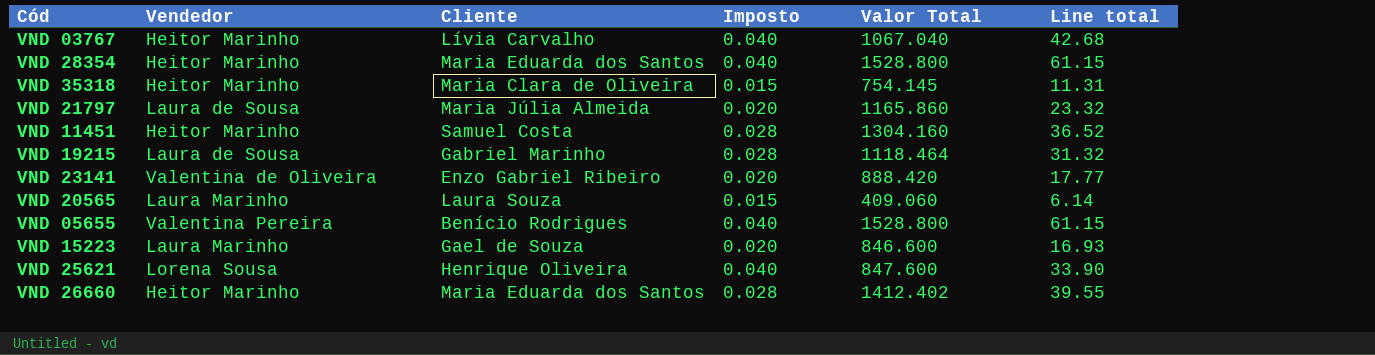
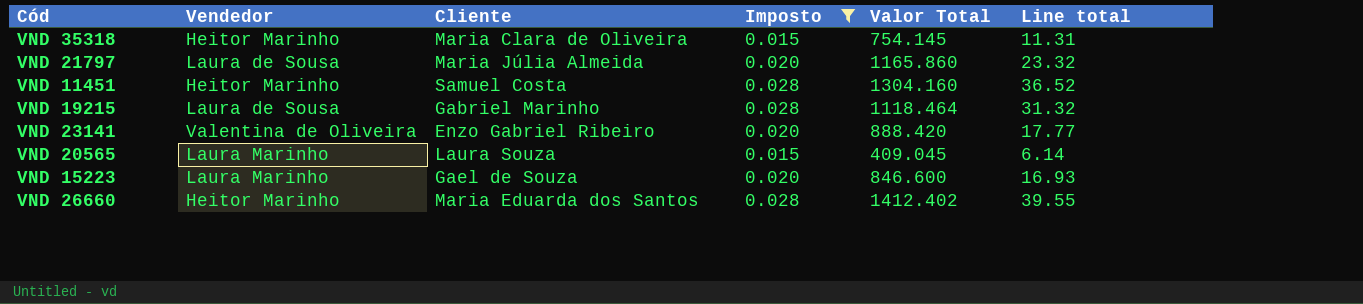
filter: none -> Imposto != 0.040
VND 20565 | Valor Total: 409.060 -> 409.045

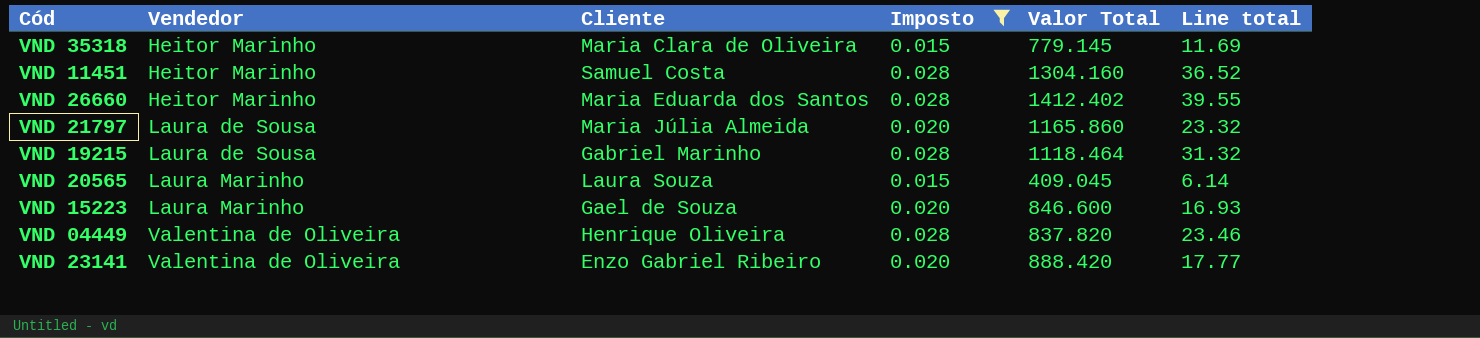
row order: none -> Vendedor ascending
VND 35318 | Valor Total: 754.145 -> 779.145
VND 35318 | Line total: 11.31 -> 11.69
row VND 04449: none -> Valentina de Oliveira | Henrique Oliveira | 0.028 | 837.820 | 23.46

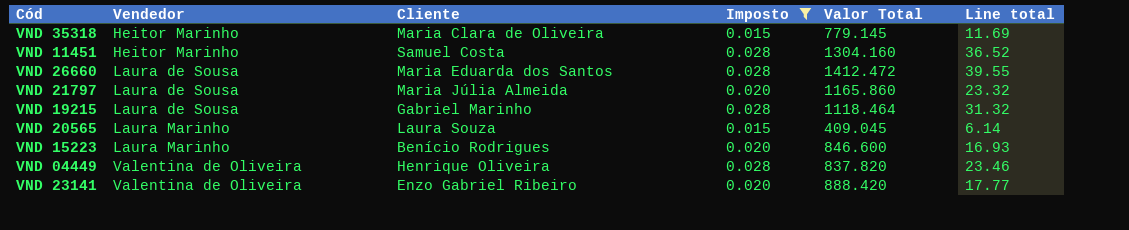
VND 26660 | Vendedor: Heitor Marinho -> Laura de Sousa
VND 26660 | Valor Total: 1412.402 -> 1412.472
VND 15223 | Cliente: Gael de Souza -> Benício Rodrigues

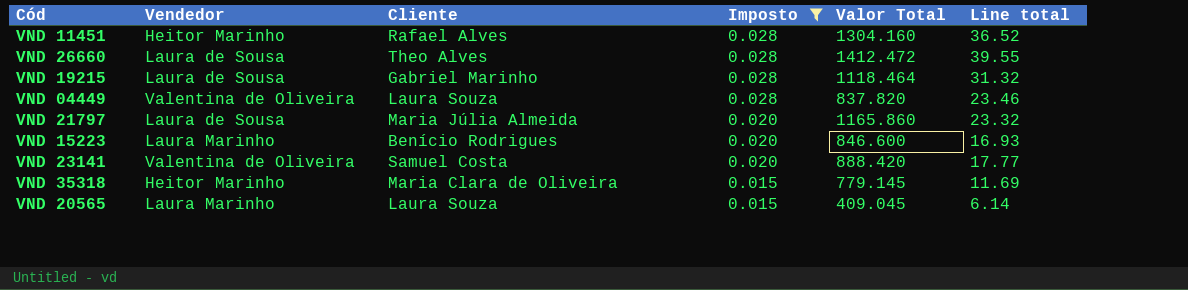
row order: Vendedor ascending -> Imposto descending
VND 11451 | Cliente: Samuel Costa -> Rafael Alves
VND 26660 | Cliente: Maria Eduarda dos Santos -> Theo Alves
VND 04449 | Cliente: Henrique Oliveira -> Laura Souza
VND 23141 | Cliente: Enzo Gabriel Ribeiro -> Samuel Costa

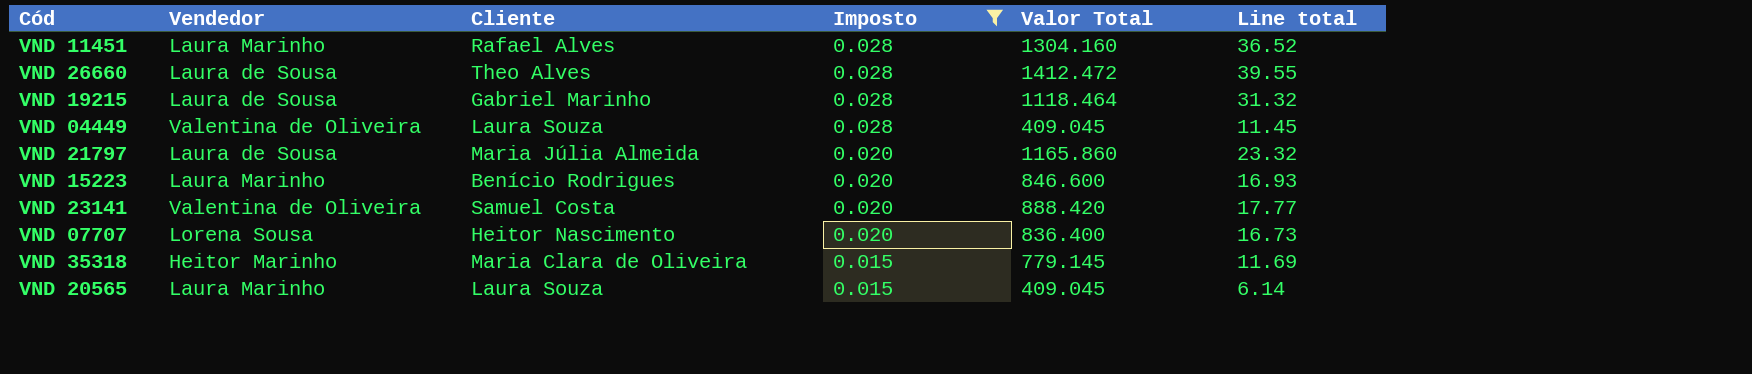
VND 11451 | Vendedor: Heitor Marinho -> Laura Marinho
VND 04449 | Valor Total: 837.820 -> 409.045
VND 04449 | Line total: 23.46 -> 11.45
row VND 07707: none -> Lorena Sousa | Heitor Nascimento | 0.020 | 836.400 | 16.73

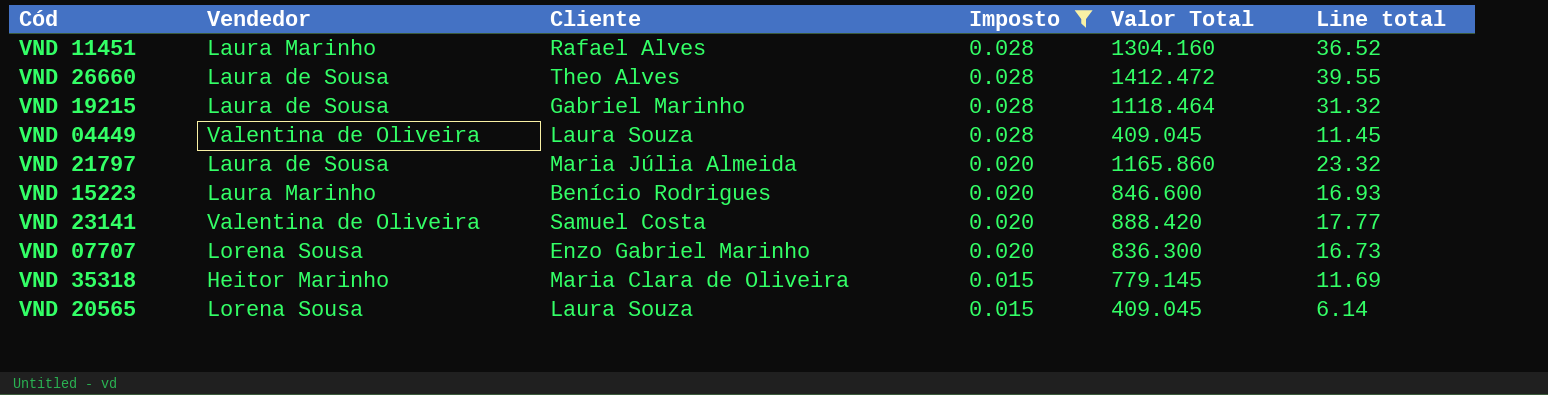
VND 07707 | Cliente: Heitor Nascimento -> Enzo Gabriel Marinho
VND 07707 | Valor Total: 836.400 -> 836.300
VND 20565 | Vendedor: Laura Marinho -> Lorena Sousa

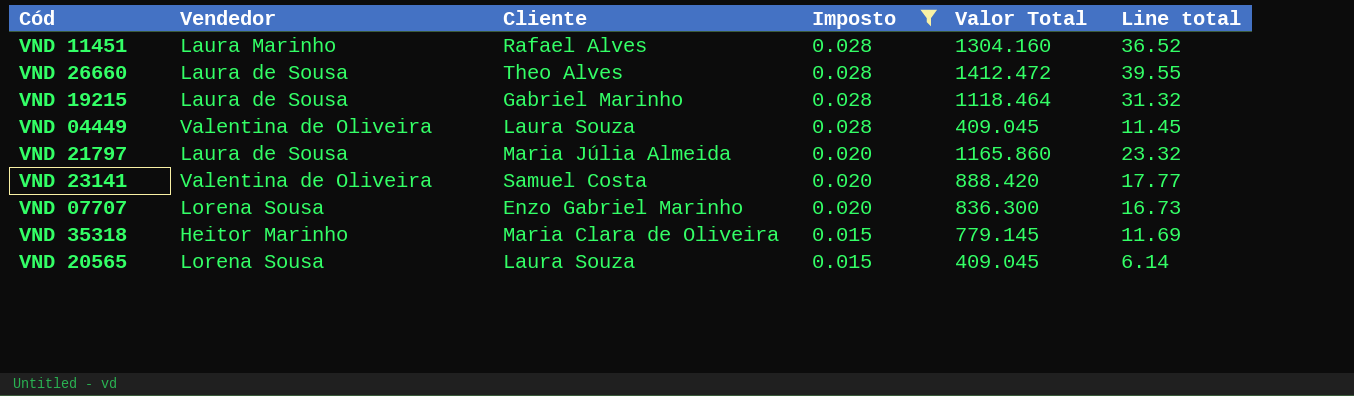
row VND 15223: Laura Marinho | Benício Rodrigues | 0.020 | 846.600 | 16.93 -> none

